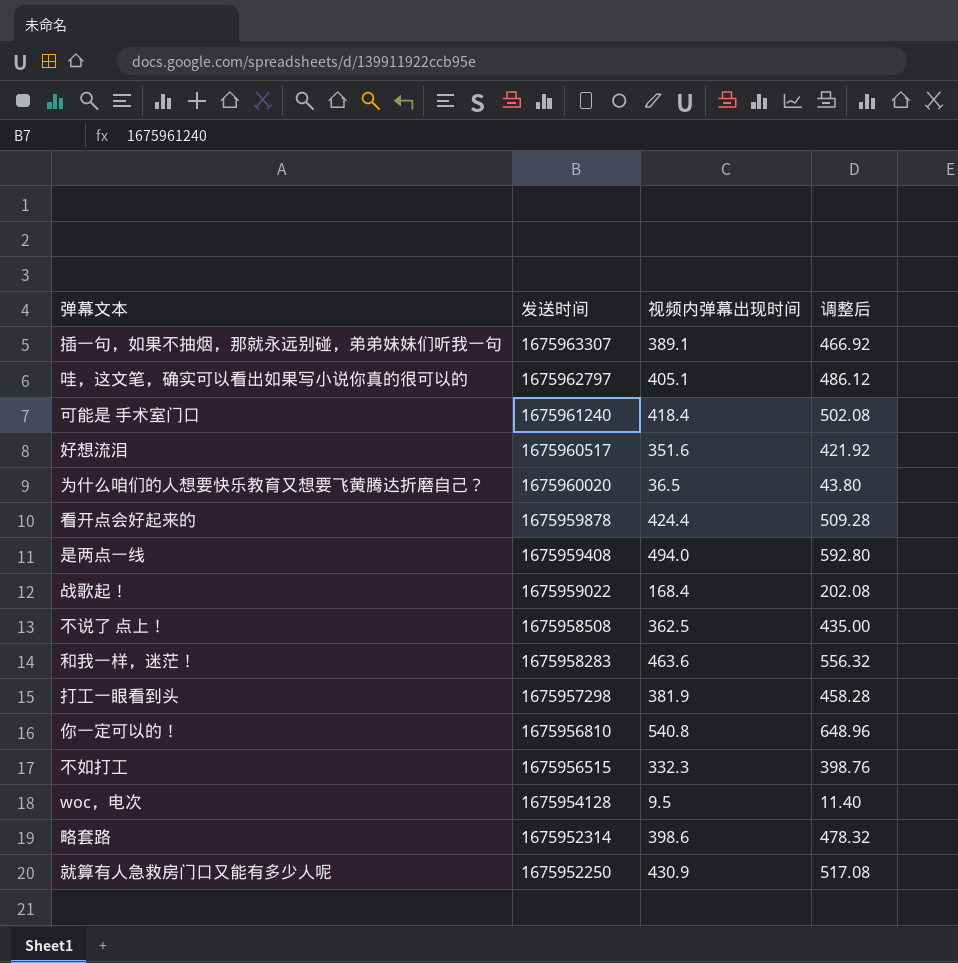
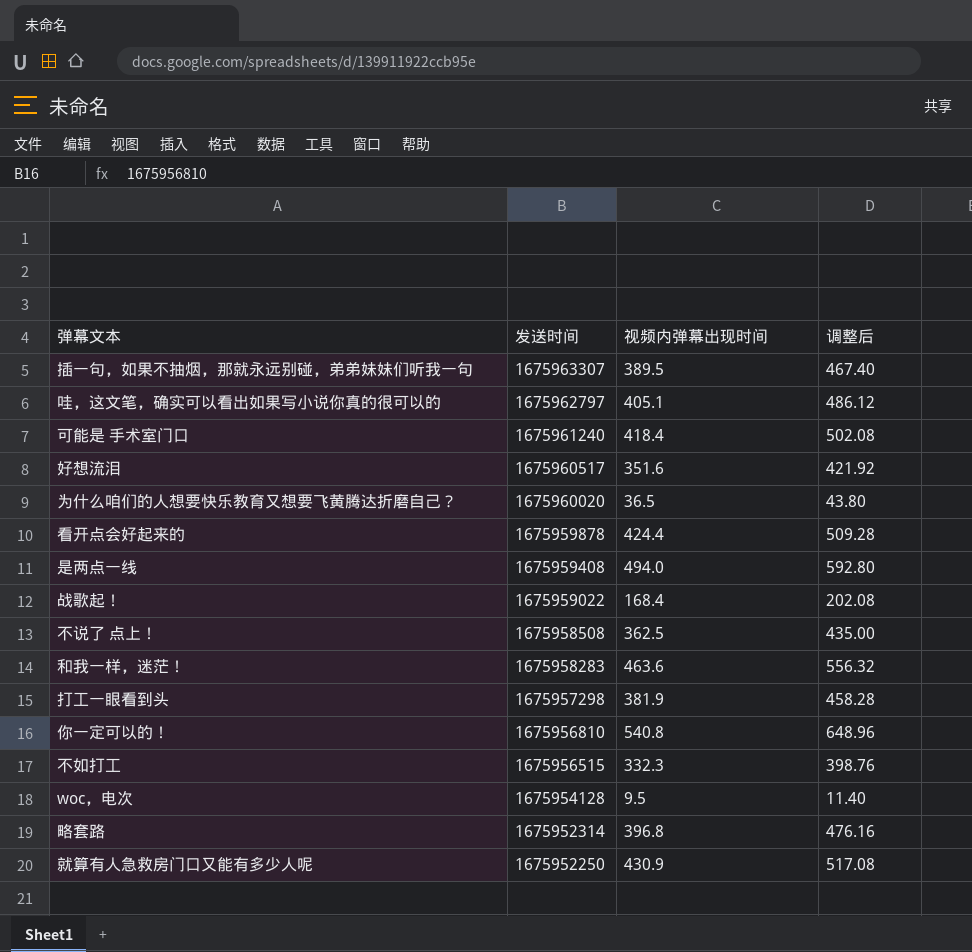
插一句，如果不抽烟，那就永远别碰，弟弟妹妹们听我一句 | 视频内弹幕出现时间: 389.1 -> 389.5
插一句，如果不抽烟，那就永远别碰，弟弟妹妹们听我一句 | 调整后: 466.92 -> 467.40
略套路 | 视频内弹幕出现时间: 398.6 -> 396.8
略套路 | 调整后: 478.32 -> 476.16

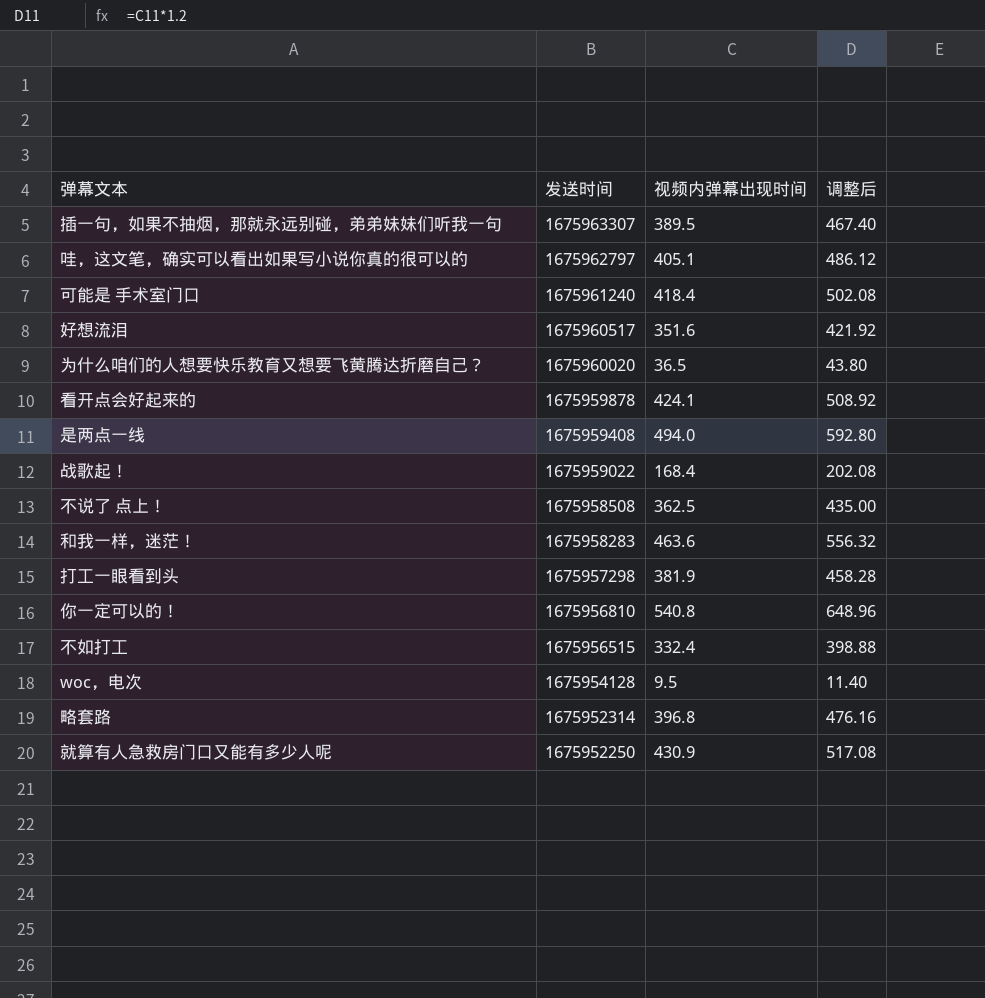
看开点会好起来的 | 视频内弹幕出现时间: 424.4 -> 424.1
看开点会好起来的 | 调整后: 509.28 -> 508.92
不如打工 | 视频内弹幕出现时间: 332.3 -> 332.4
不如打工 | 调整后: 398.76 -> 398.88

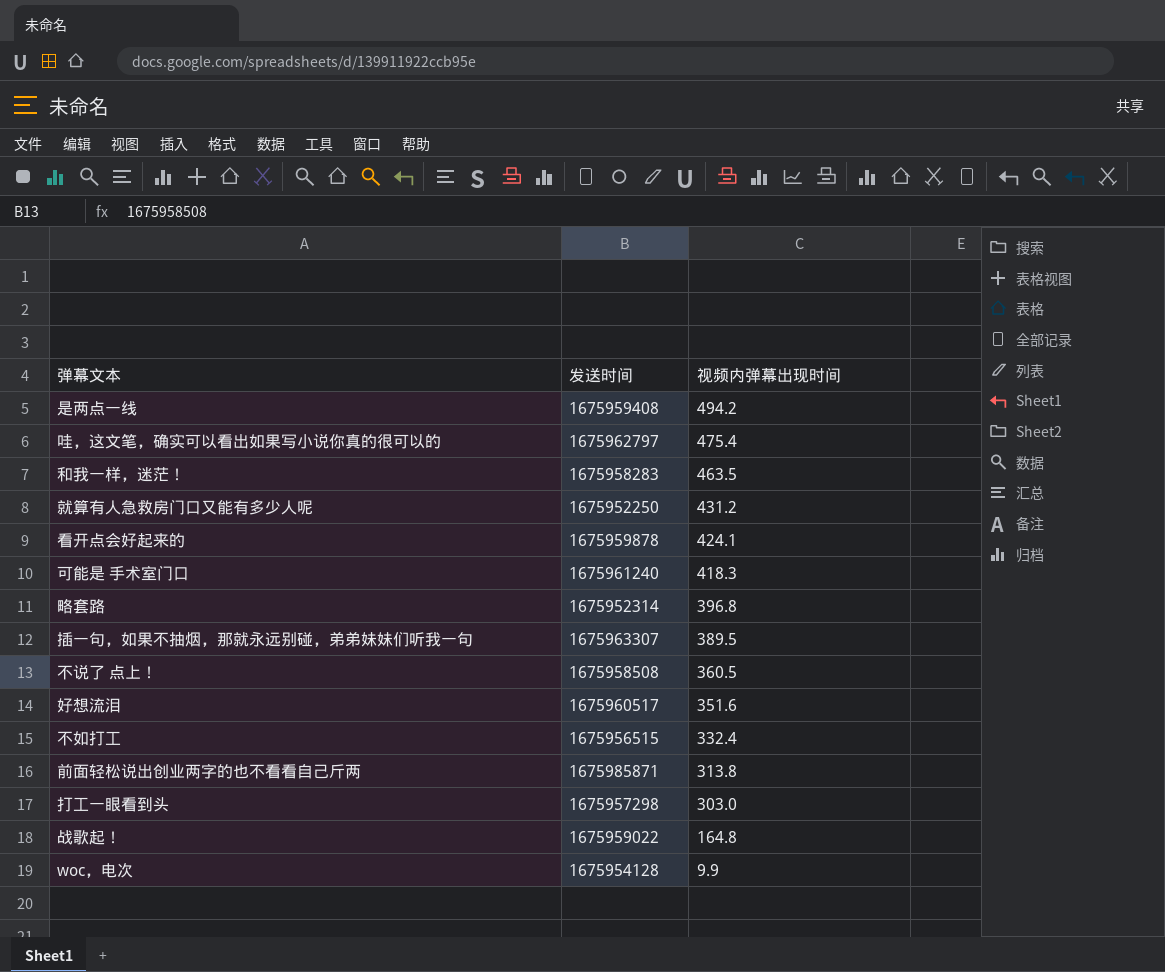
row order: 发送时间 descending -> 视频内弹幕出现时间 descending
column 调整后 | formula: [视频内弹幕出现时间] * 1.2 -> none
row 为什么咱们的人想要快乐教育又想要飞黄腾达折磨自己？: 1675960020 | 36.5 | 43.80 -> none
row 你一定可以的！: 1675956810 | 540.8 | 648.96 -> none
是两点一线 | 视频内弹幕出现时间: 494.0 -> 494.2
哇，这文笔，确实可以看出如果写小说你真的很可以的 | 视频内弹幕出现时间: 405.1 -> 475.4
和我一样，迷茫！ | 视频内弹幕出现时间: 463.6 -> 463.5
就算有人急救房门口又能有多少人呢 | 视频内弹幕出现时间: 430.9 -> 431.2
可能是 手术室门口 | 视频内弹幕出现时间: 418.4 -> 418.3
不说了 点上！ | 视频内弹幕出现时间: 362.5 -> 360.5
row 前面轻松说出创业两字的也不看看自己斤两: none -> 1675985871 | 313.8
打工一眼看到头 | 视频内弹幕出现时间: 381.9 -> 303.0
战歌起！ | 视频内弹幕出现时间: 168.4 -> 164.8
woc，电次 | 视频内弹幕出现时间: 9.5 -> 9.9

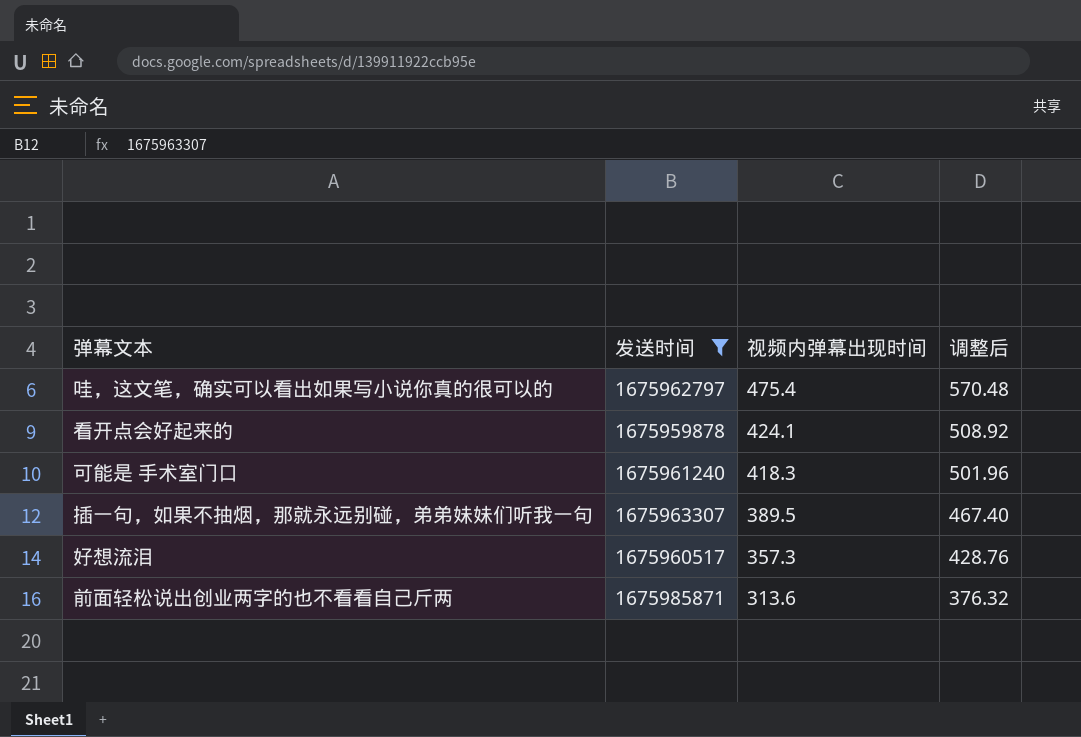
filter: none -> 发送时间 >= 1675959878
column 调整后 | formula: none -> [视频内弹幕出现时间] * 1.2
好想流泪 | 视频内弹幕出现时间: 351.6 -> 357.3
前面轻松说出创业两字的也不看看自己斤两 | 视频内弹幕出现时间: 313.8 -> 313.6

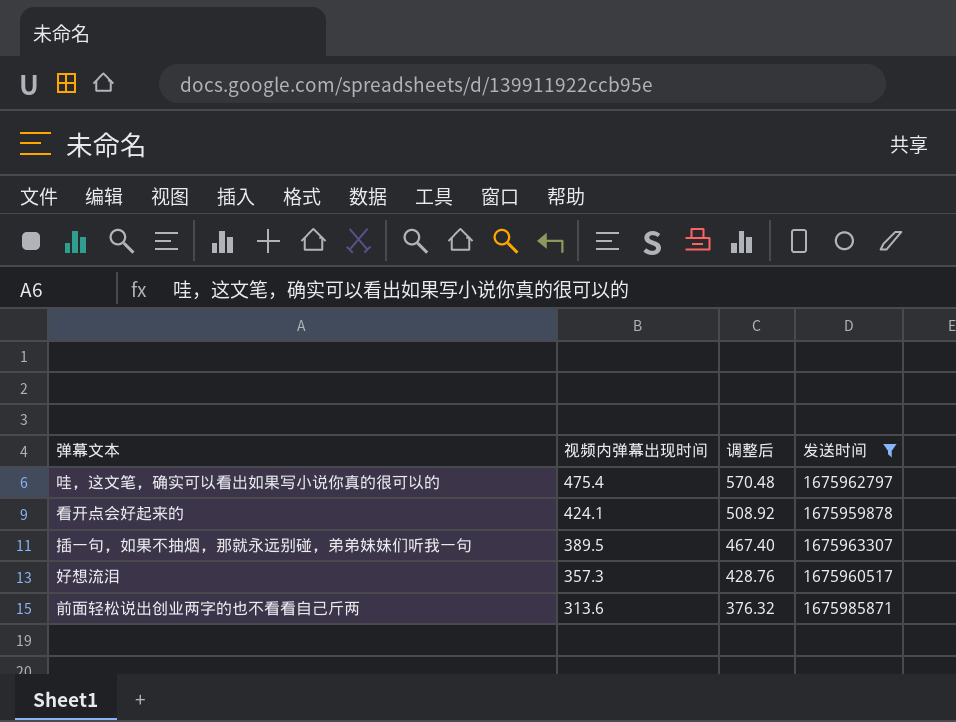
column 发送时间 | position: 2 -> 4
row 可能是 手术室门口: 1675961240 | 418.3 | 501.96 -> none

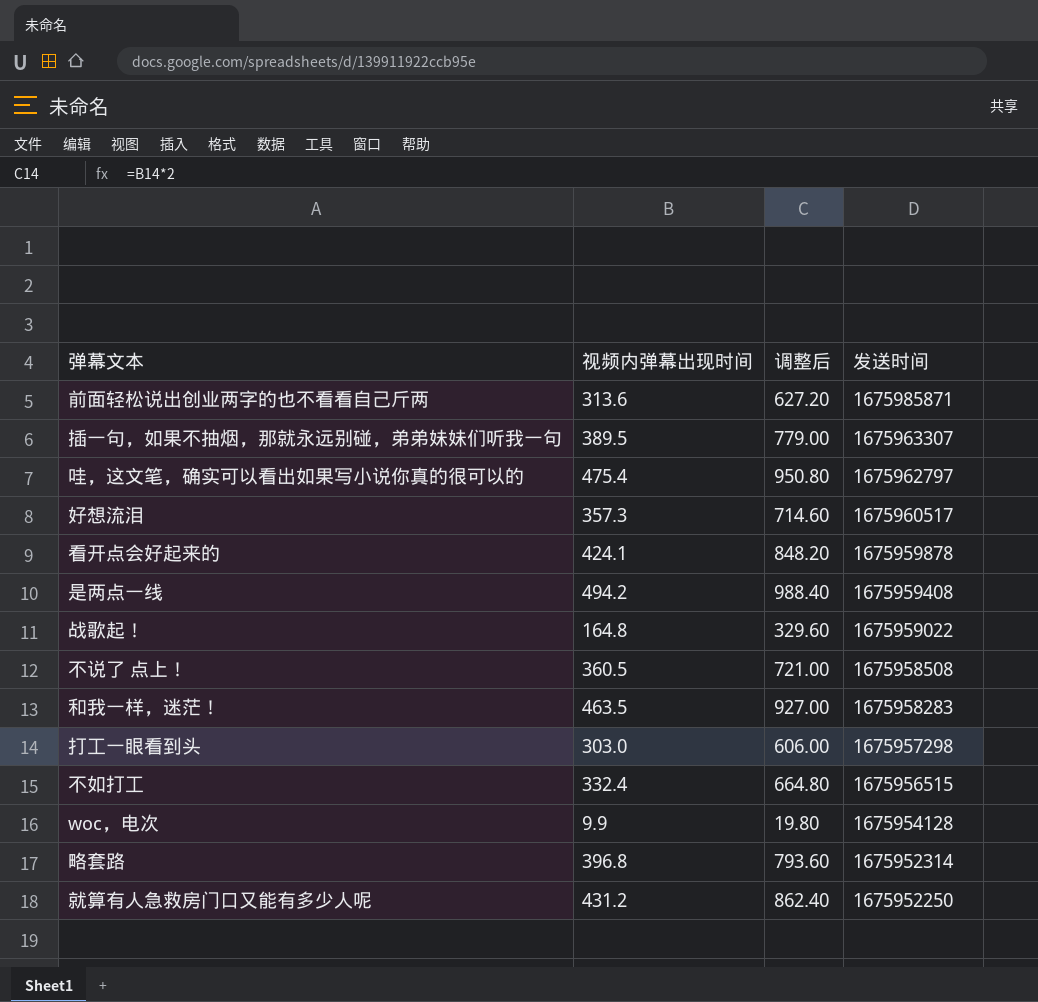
filter: 发送时间 >= 1675959878 -> none
row order: 视频内弹幕出现时间 descending -> 发送时间 descending
column 调整后 | formula: [视频内弹幕出现时间] * 1.2 -> [视频内弹幕出现时间] * 2

